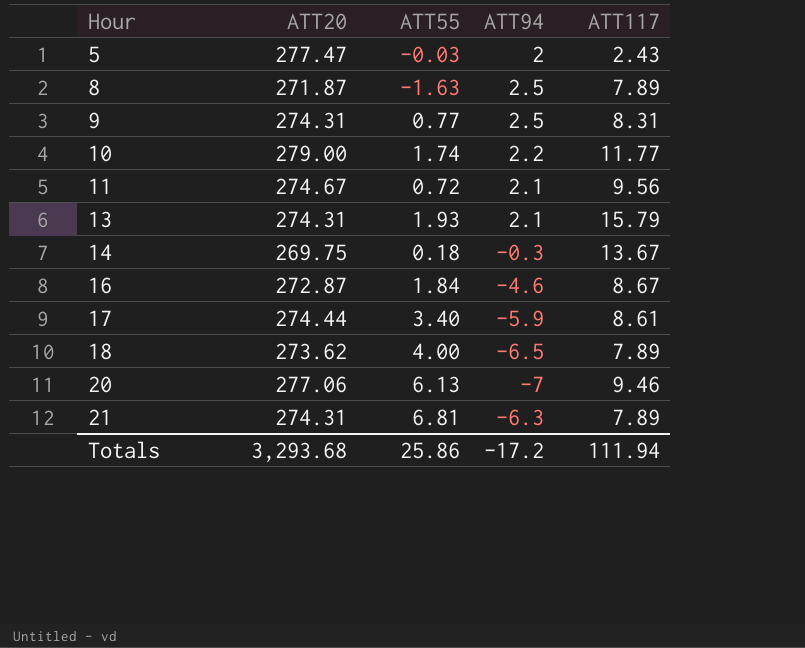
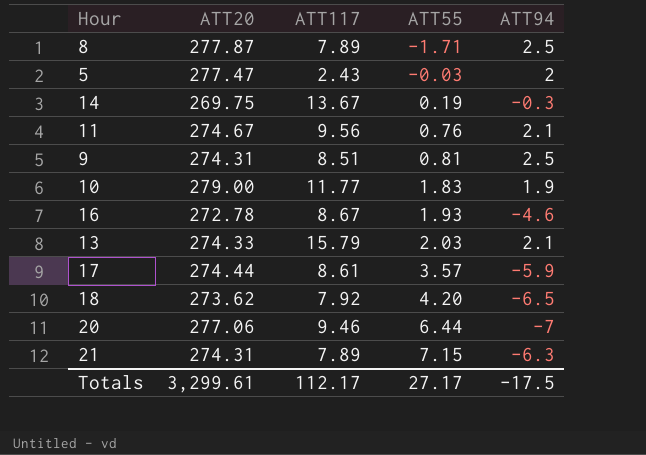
row order: Hour ascending -> ATT55 ascending
column ATT117 | position: 5 -> 3
8 | ATT20: 271.87 -> 277.87
8 | ATT55: -1.63 -> -1.71
14 | ATT55: 0.18 -> 0.19
11 | ATT55: 0.72 -> 0.76
9 | ATT117: 8.31 -> 8.51
9 | ATT55: 0.77 -> 0.81
10 | ATT55: 1.74 -> 1.83
10 | ATT94: 2.2 -> 1.9
16 | ATT20: 272.87 -> 272.78
16 | ATT55: 1.84 -> 1.93
13 | ATT20: 274.31 -> 274.33
13 | ATT55: 1.93 -> 2.03
17 | ATT55: 3.40 -> 3.57
18 | ATT117: 7.89 -> 7.92
18 | ATT55: 4.00 -> 4.20
20 | ATT55: 6.13 -> 6.44
21 | ATT55: 6.81 -> 7.15
Totals | ATT20: 3,293.68 -> 3,299.61
Totals | ATT117: 111.94 -> 112.17
Totals | ATT55: 25.86 -> 27.17
Totals | ATT94: -17.2 -> -17.5

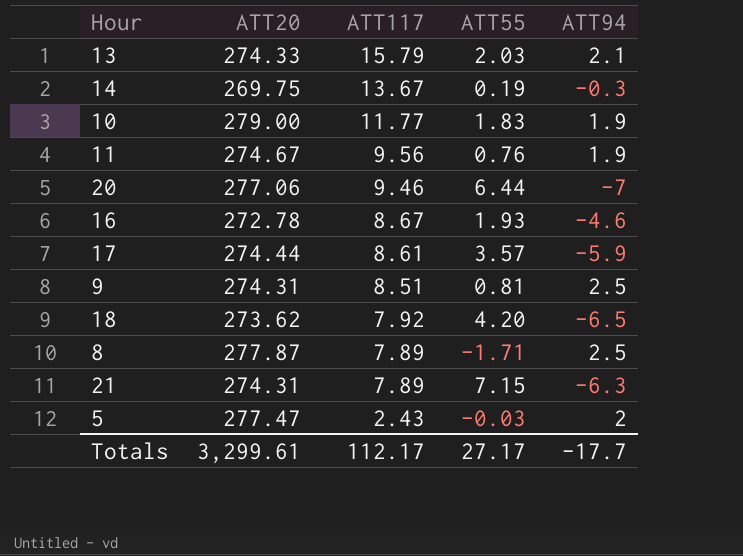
row order: ATT55 ascending -> ATT117 descending
11 | ATT94: 2.1 -> 1.9
Totals | ATT94: -17.5 -> -17.7

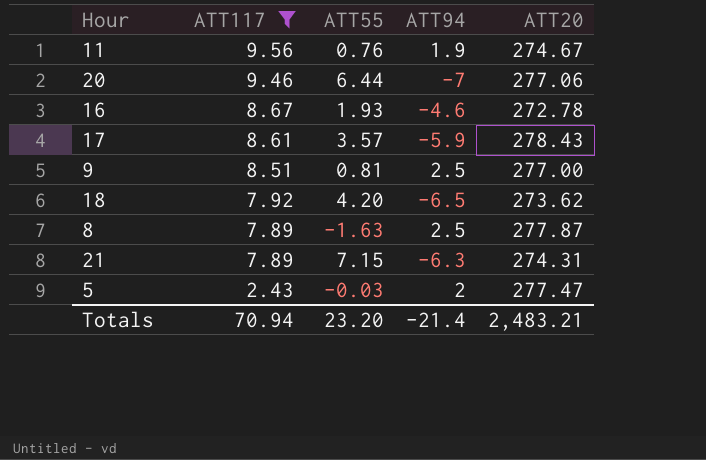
filter: none -> ATT117 <= 9.56
column ATT20 | position: 2 -> 5
17 | ATT20: 274.44 -> 278.43
9 | ATT20: 274.31 -> 277.00
8 | ATT55: -1.71 -> -1.63
Totals | ATT117: 112.17 -> 70.94
Totals | ATT55: 27.17 -> 23.20
Totals | ATT94: -17.7 -> -21.4
Totals | ATT20: 3,299.61 -> 2,483.21

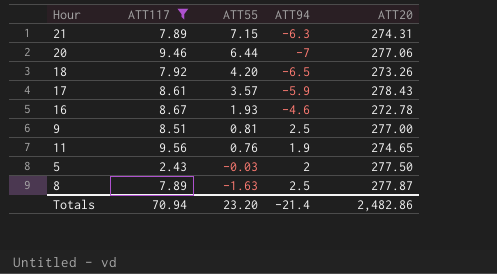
row order: ATT117 descending -> ATT55 descending
18 | ATT20: 273.62 -> 273.26
11 | ATT20: 274.67 -> 274.65
5 | ATT20: 277.47 -> 277.50
Totals | ATT20: 2,483.21 -> 2,482.86

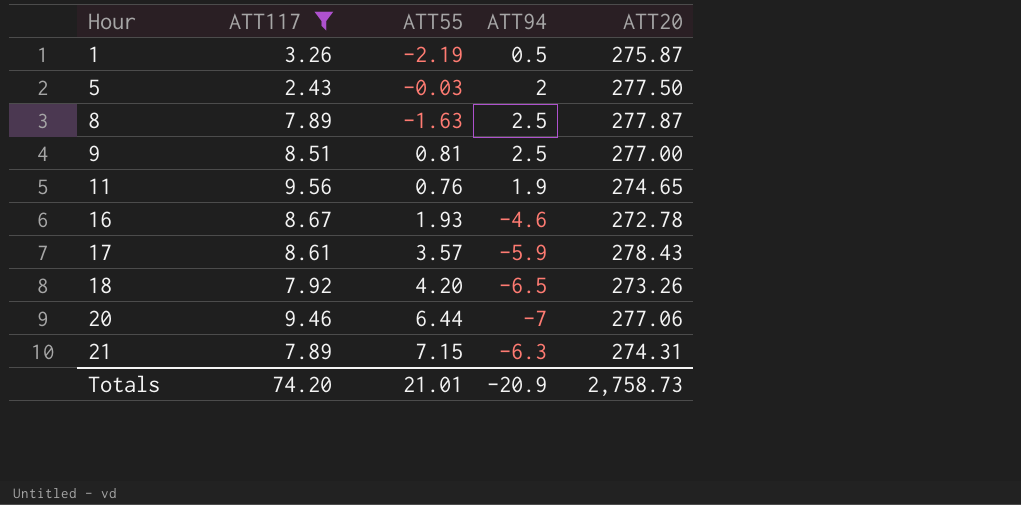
row order: ATT55 descending -> Hour ascending
row 1: none -> 3.26 | -2.19 | 0.5 | 275.87
Totals | ATT117: 70.94 -> 74.20
Totals | ATT55: 23.20 -> 21.01
Totals | ATT94: -21.4 -> -20.9
Totals | ATT20: 2,482.86 -> 2,758.73

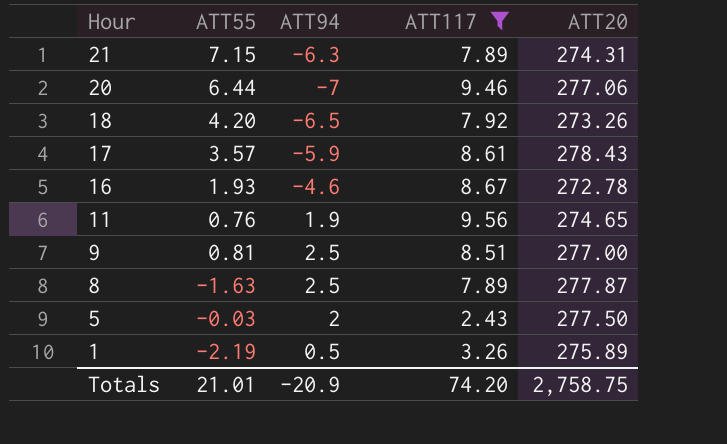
row order: Hour ascending -> Hour descending
column ATT117 | position: 2 -> 4
1 | ATT20: 275.87 -> 275.89
Totals | ATT20: 2,758.73 -> 2,758.75

